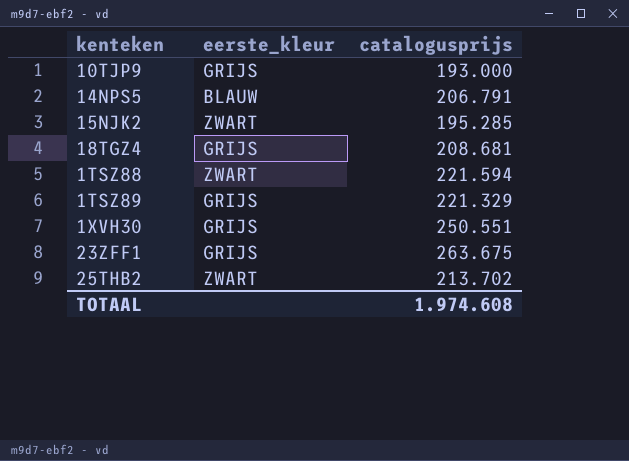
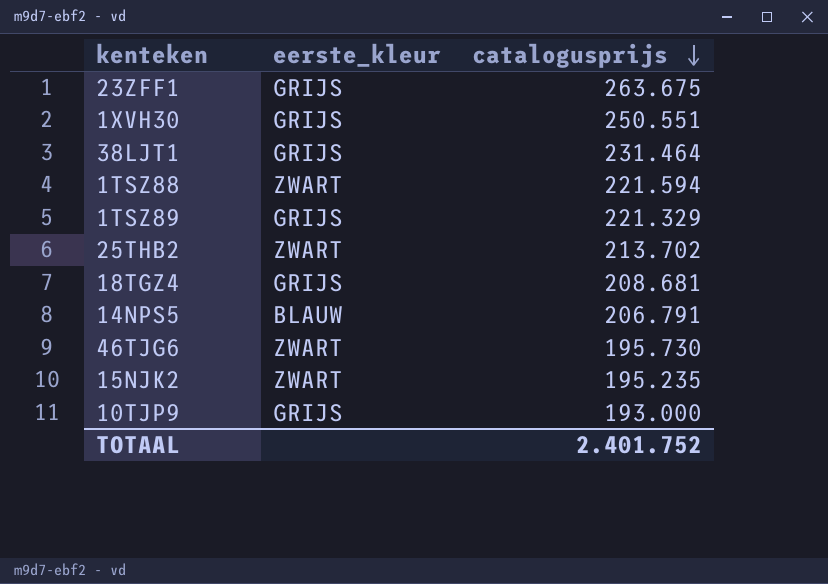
row order: none -> catalogusprijs descending
row 38LJT1: none -> GRIJS | 231.464
row 46TJG6: none -> ZWART | 195.730
15NJK2 | catalogusprijs: 195.285 -> 195.235
TOTAAL | catalogusprijs: 1.974.608 -> 2.401.752

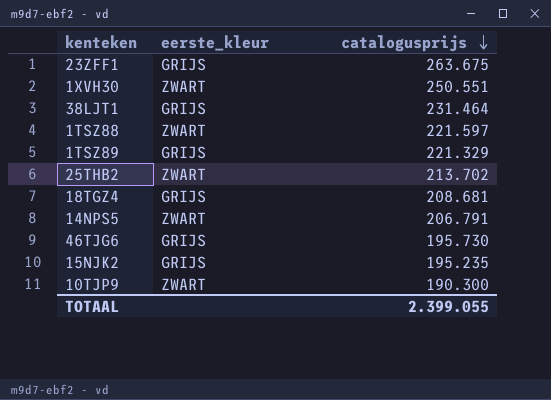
1XVH30 | eerste_kleur: GRIJS -> ZWART
1TSZ88 | catalogusprijs: 221.594 -> 221.597
14NPS5 | eerste_kleur: BLAUW -> ZWART
46TJG6 | eerste_kleur: ZWART -> GRIJS
15NJK2 | eerste_kleur: ZWART -> GRIJS
10TJP9 | eerste_kleur: GRIJS -> ZWART
10TJP9 | catalogusprijs: 193.000 -> 190.300
TOTAAL | catalogusprijs: 2.401.752 -> 2.399.055

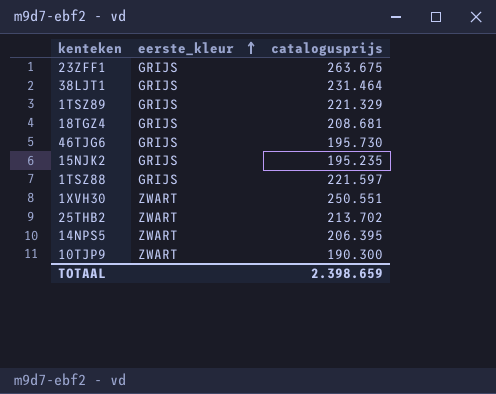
row order: catalogusprijs descending -> eerste_kleur ascending
1TSZ88 | eerste_kleur: ZWART -> GRIJS
14NPS5 | catalogusprijs: 206.791 -> 206.395
TOTAAL | catalogusprijs: 2.399.055 -> 2.398.659

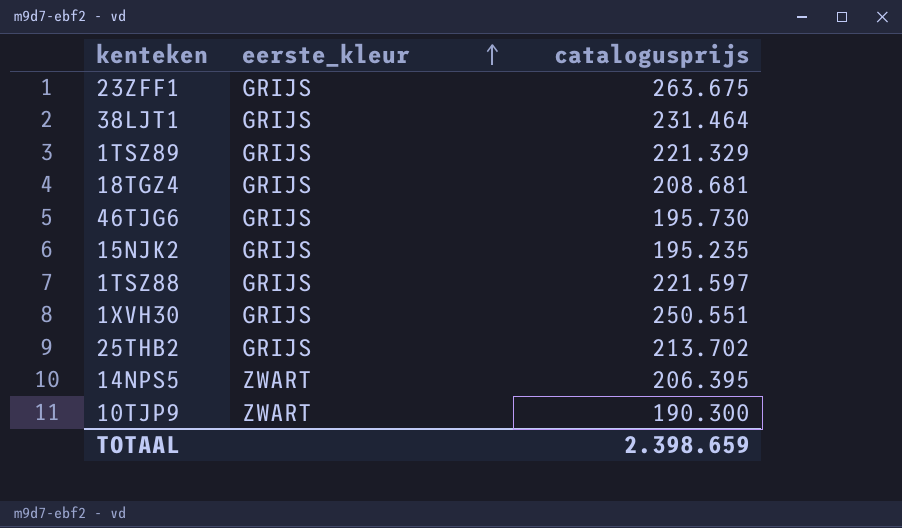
1XVH30 | eerste_kleur: ZWART -> GRIJS
25THB2 | eerste_kleur: ZWART -> GRIJS

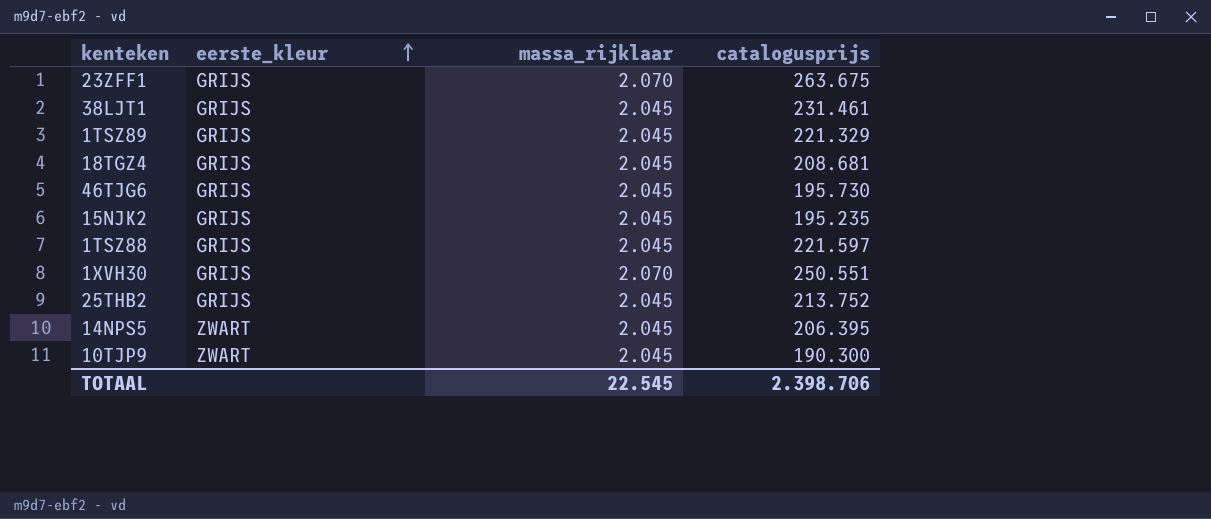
column massa_rijklaar | position: none -> 3
38LJT1 | catalogusprijs: 231.464 -> 231.461
25THB2 | catalogusprijs: 213.702 -> 213.752
TOTAAL | catalogusprijs: 2.398.659 -> 2.398.706

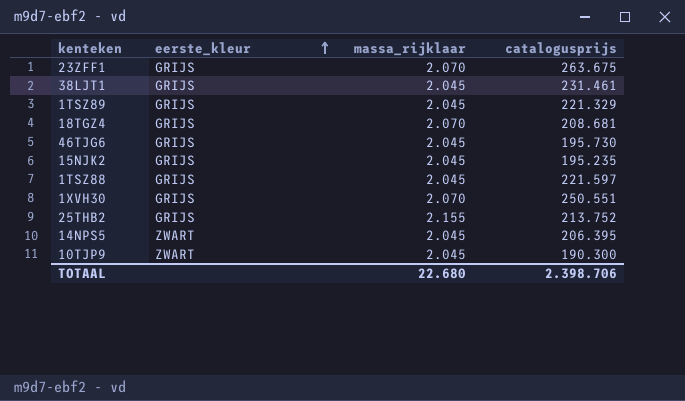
18TGZ4 | massa_rijklaar: 2.045 -> 2.070
25THB2 | massa_rijklaar: 2.045 -> 2.155
TOTAAL | massa_rijklaar: 22.545 -> 22.680

